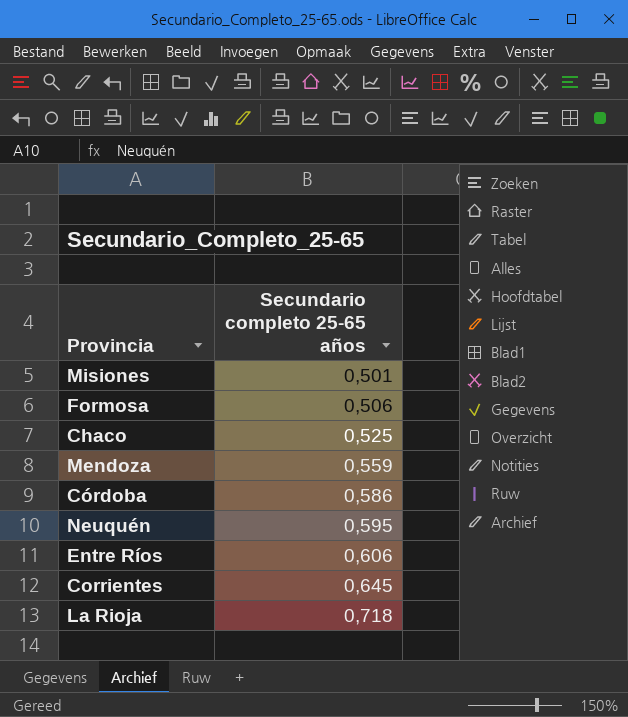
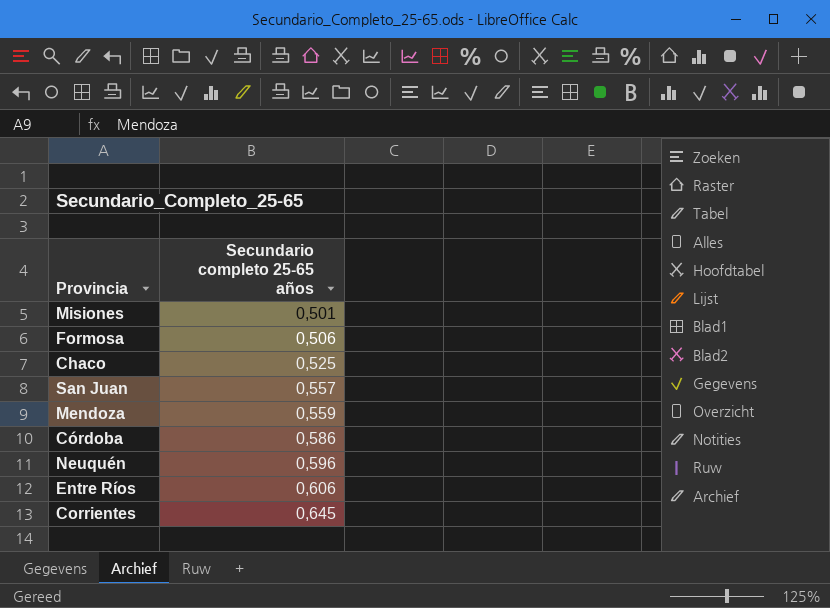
row La Rioja: 0,718 -> none
row San Juan: none -> 0,557
Neuquén | Secundario completo 25-65 años: 0,595 -> 0,596

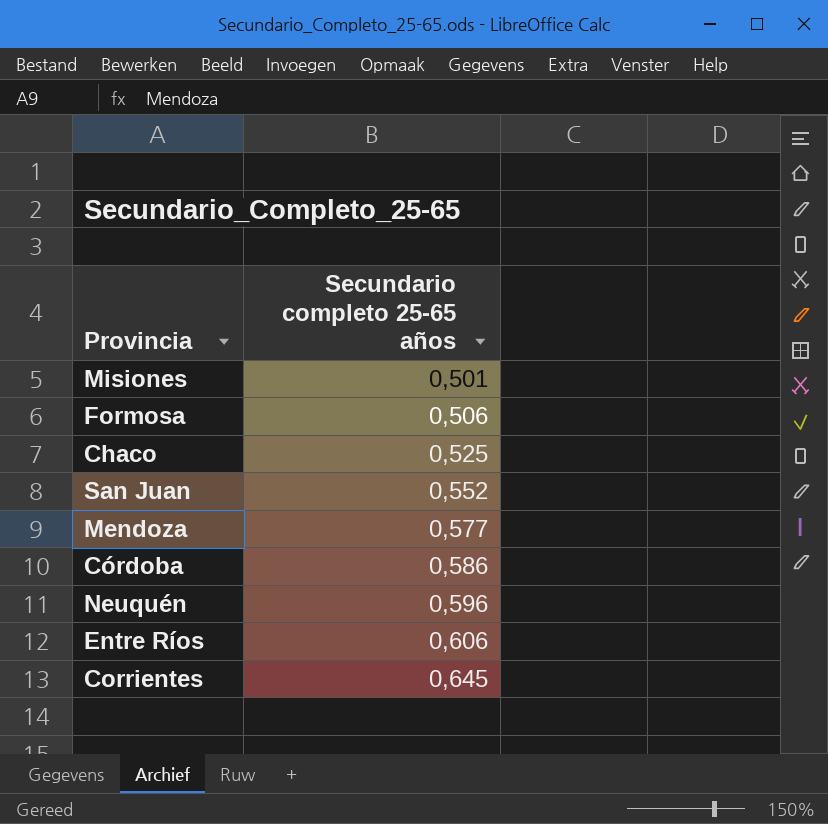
San Juan | Secundario completo 25-65 años: 0,557 -> 0,552
Mendoza | Secundario completo 25-65 años: 0,559 -> 0,577

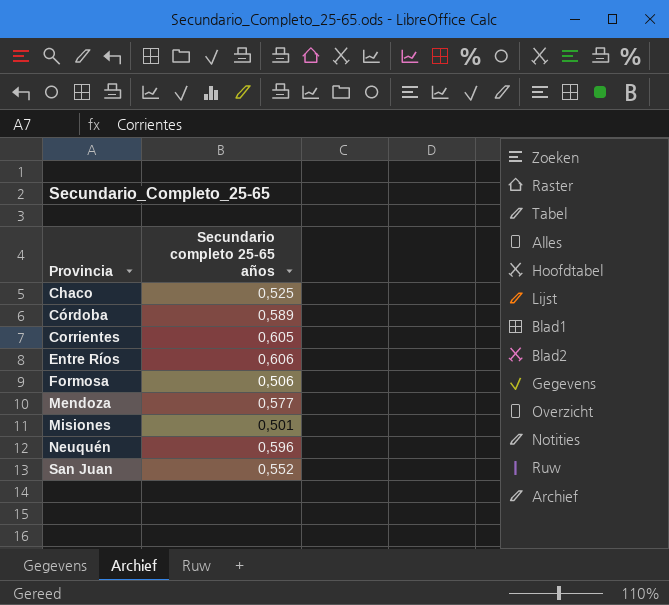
row order: Secundario completo 25-65 años ascending -> Provincia ascending
Córdoba | Secundario completo 25-65 años: 0,586 -> 0,589
Corrientes | Secundario completo 25-65 años: 0,645 -> 0,605

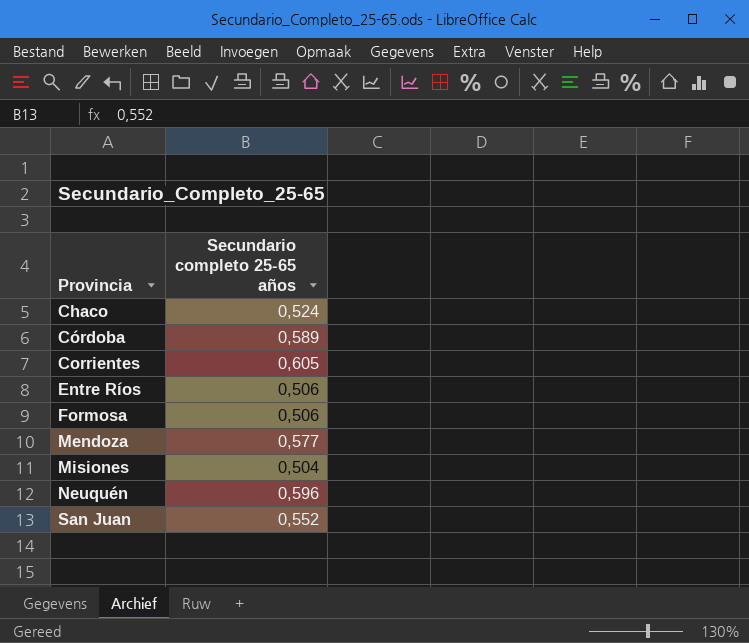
Chaco | Secundario completo 25-65 años: 0,525 -> 0,524
Entre Ríos | Secundario completo 25-65 años: 0,606 -> 0,506
Misiones | Secundario completo 25-65 años: 0,501 -> 0,504

